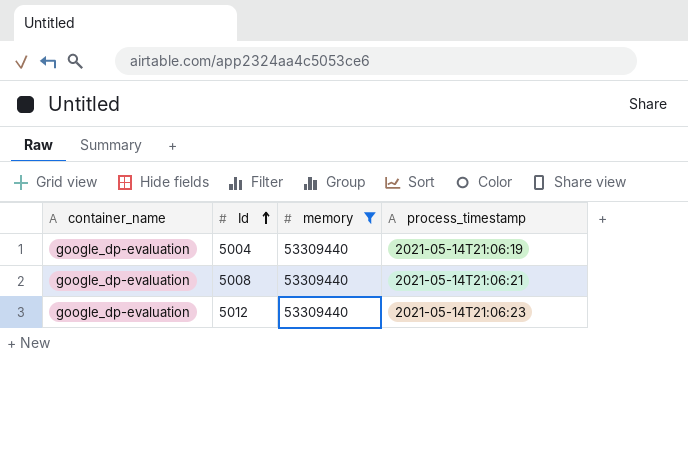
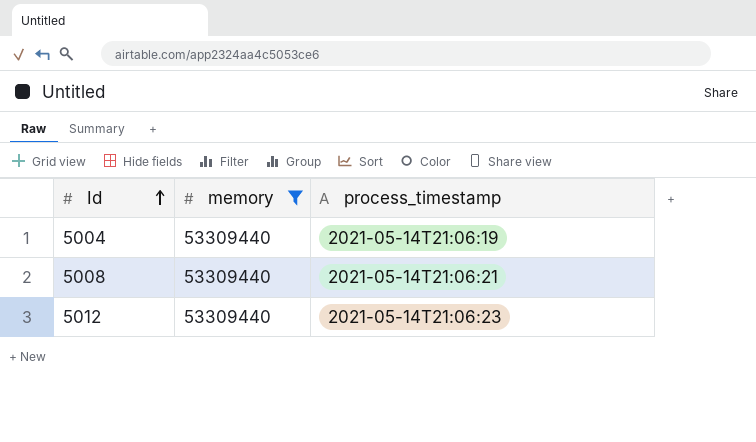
column container_name | position: 1 -> none

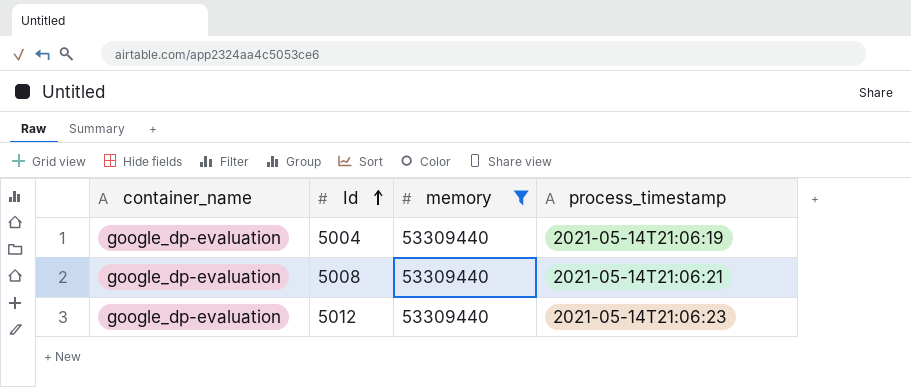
column container_name | position: none -> 1

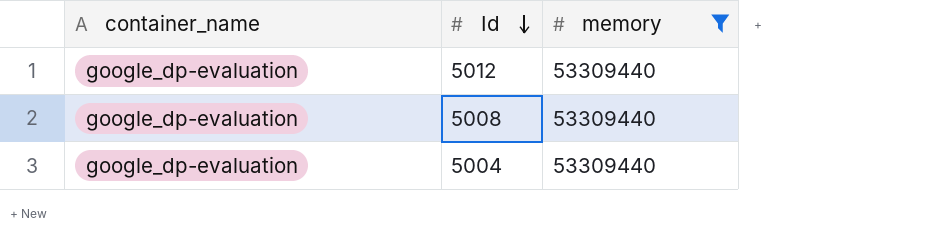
row order: Id ascending -> Id descending
column process_timestamp | position: 4 -> none

